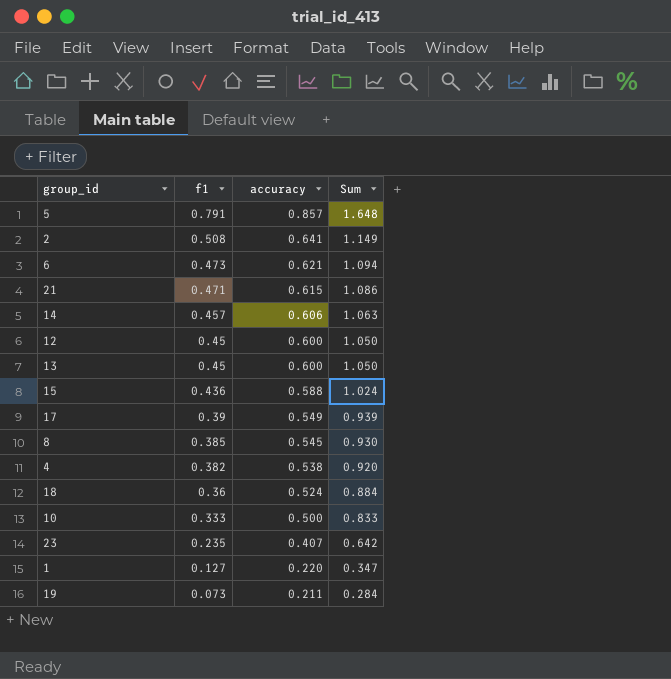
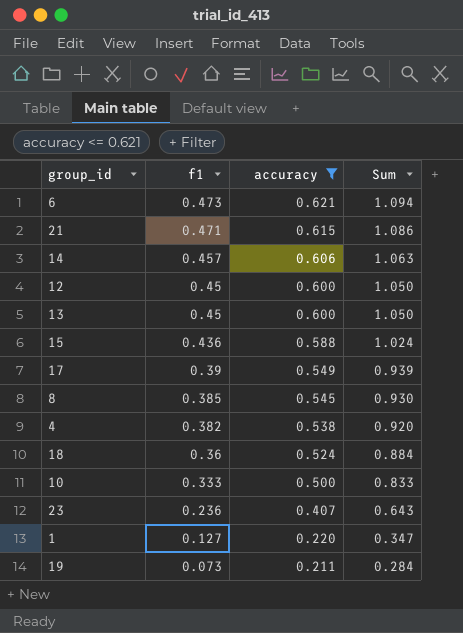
filter: none -> accuracy <= 0.621
23 | f1: 0.235 -> 0.236
23 | Sum: 0.642 -> 0.643

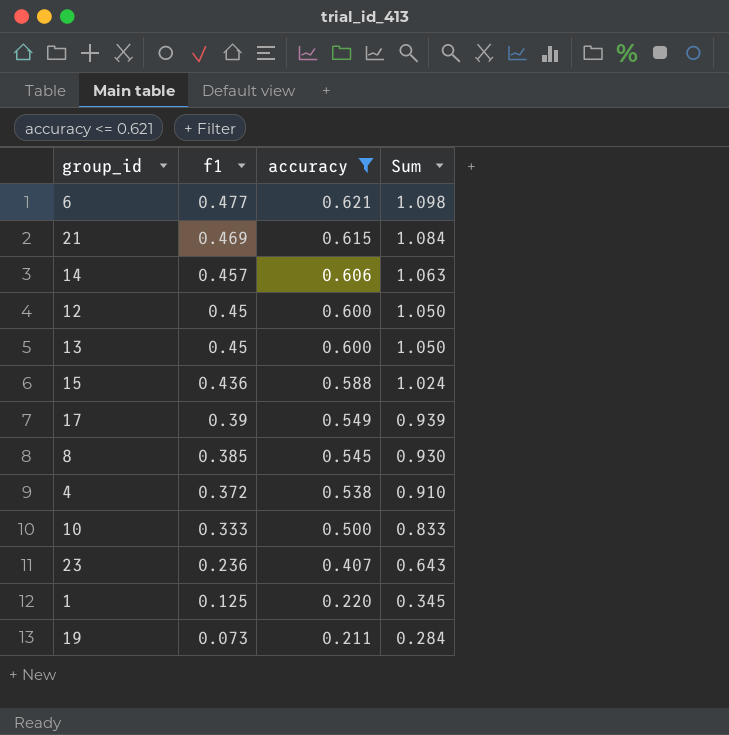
row 18: 0.36 | 0.524 | 0.884 -> none
6 | f1: 0.473 -> 0.477
6 | Sum: 1.094 -> 1.098
21 | f1: 0.471 -> 0.469
21 | Sum: 1.086 -> 1.084
4 | f1: 0.382 -> 0.372
4 | Sum: 0.920 -> 0.910
1 | f1: 0.127 -> 0.125
1 | Sum: 0.347 -> 0.345

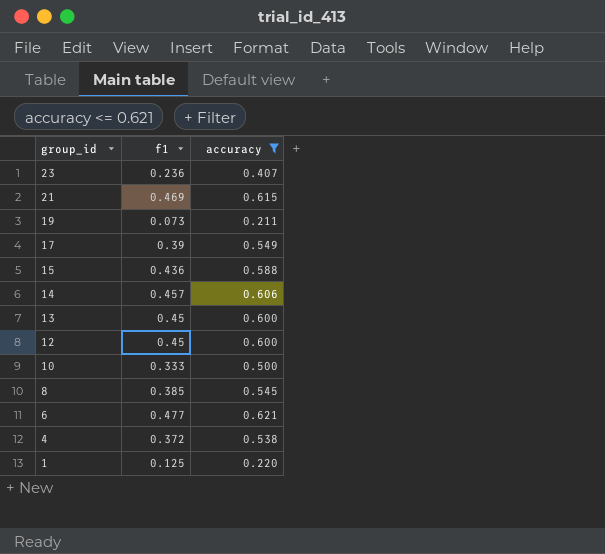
row order: f1 descending -> group_id descending
column Sum | formula: [f1] + [accuracy] -> none

